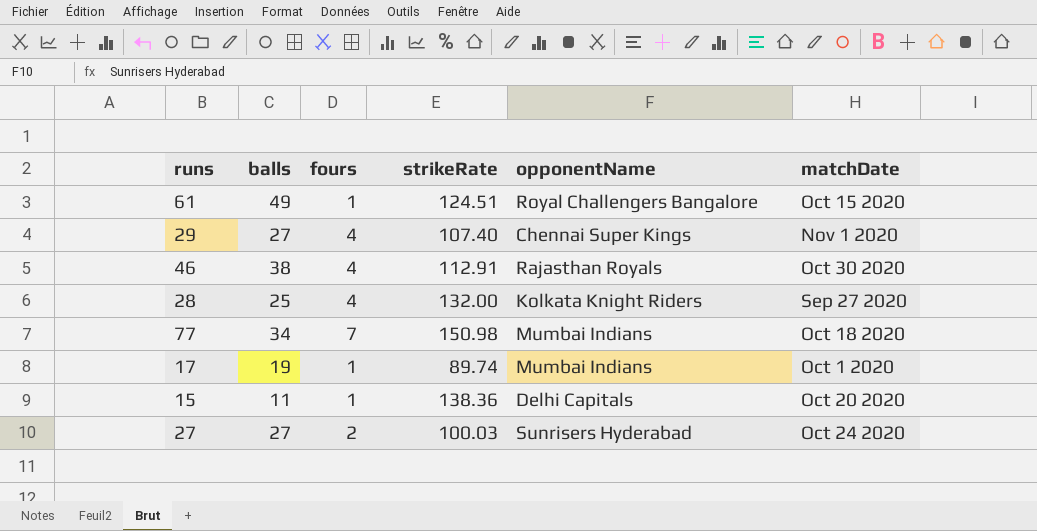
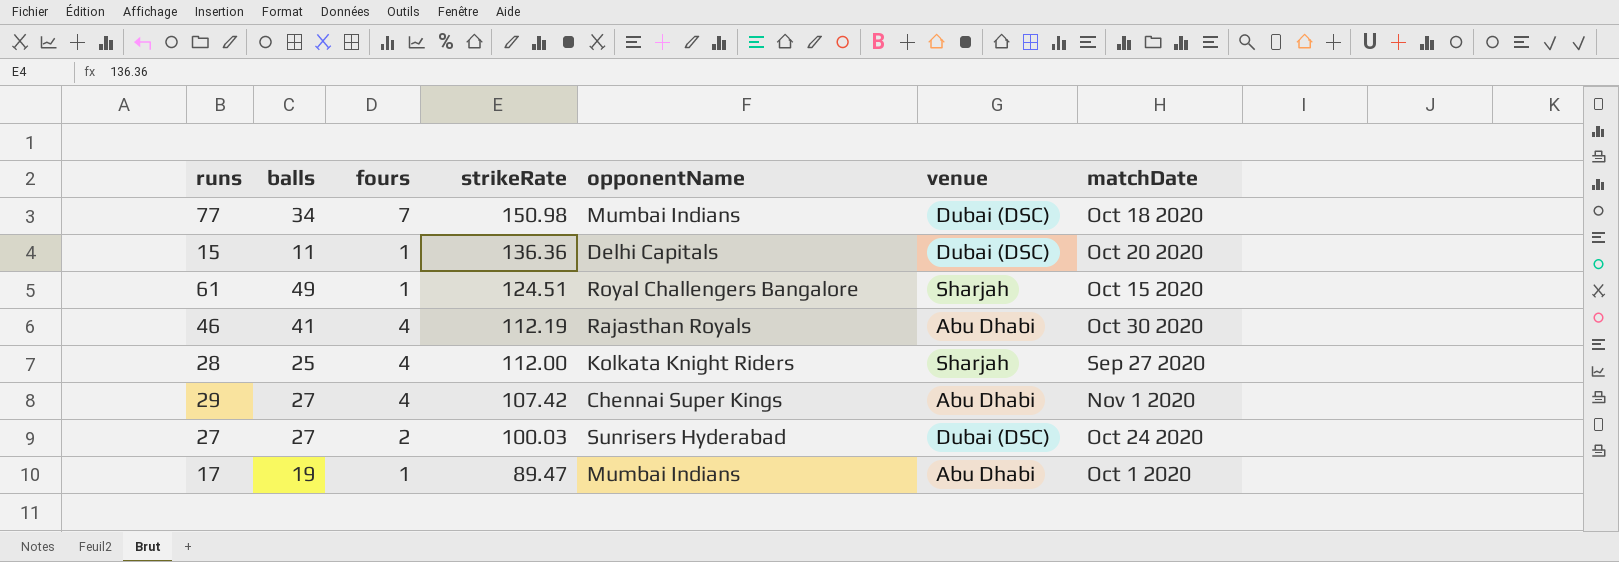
row order: none -> strikeRate descending
column venue | position: none -> 6
15 | strikeRate: 138.36 -> 136.36
46 | balls: 38 -> 41
46 | strikeRate: 112.91 -> 112.19
28 | strikeRate: 132.00 -> 112.00
29 | strikeRate: 107.40 -> 107.42
17 | strikeRate: 89.74 -> 89.47

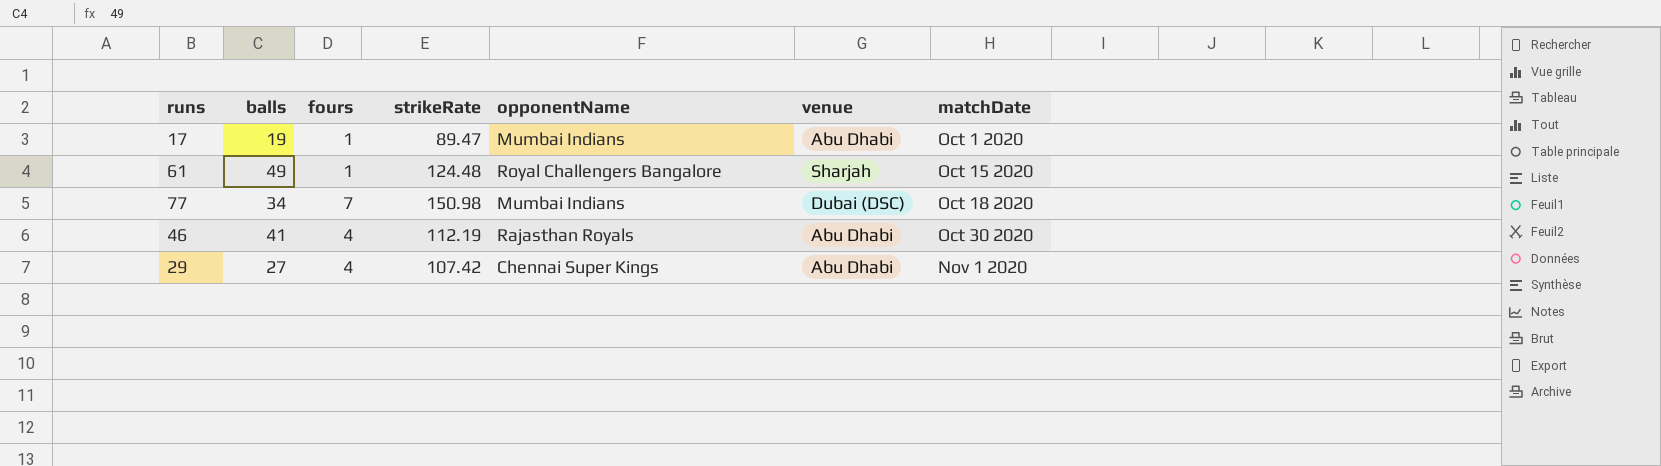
row order: strikeRate descending -> matchDate ascending
row 15: 11 | 1 | 136.36 | Delhi Capitals | Dubai (DSC) | Oct 20 2020 -> none
row 28: 25 | 4 | 112.00 | Kolkata Knight Riders | Sharjah | Sep 27 2020 -> none
row 27: 27 | 2 | 100.03 | Sunrisers Hyderabad | Dubai (DSC) | Oct 24 2020 -> none
61 | strikeRate: 124.51 -> 124.48

